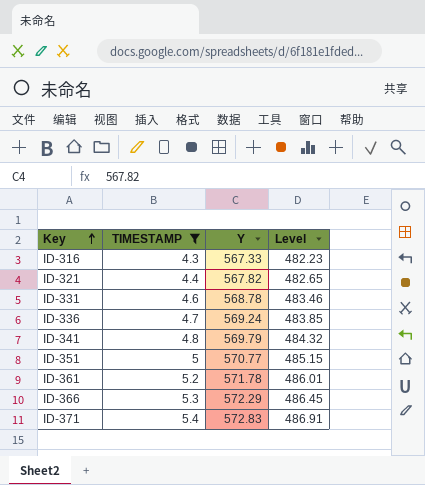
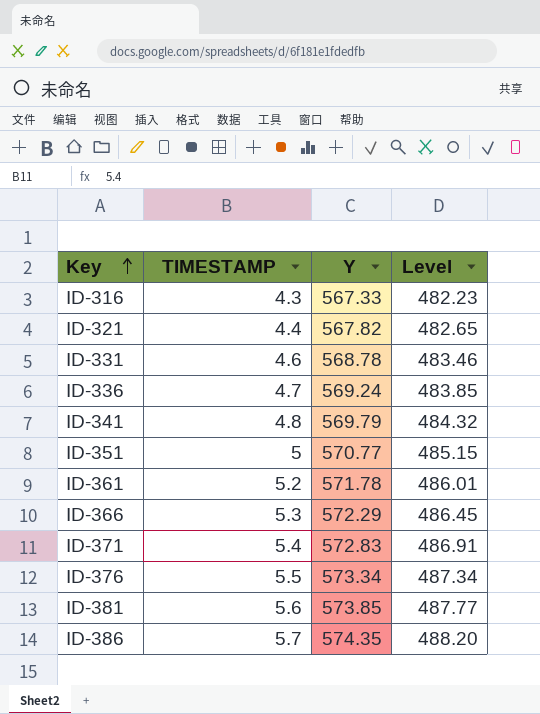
filter: TIMESTAMP <= 5.4 -> none

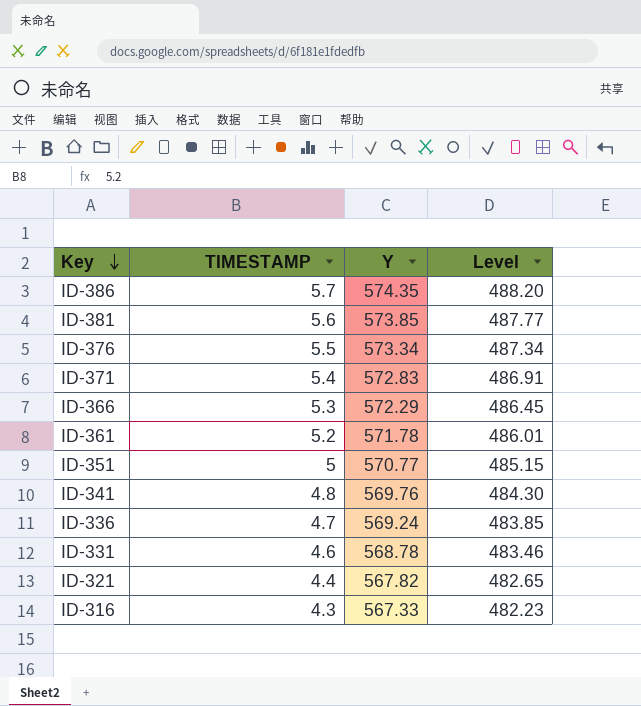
row order: Key ascending -> Key descending
ID-341 | Y: 569.79 -> 569.76
ID-341 | Level: 484.32 -> 484.30

